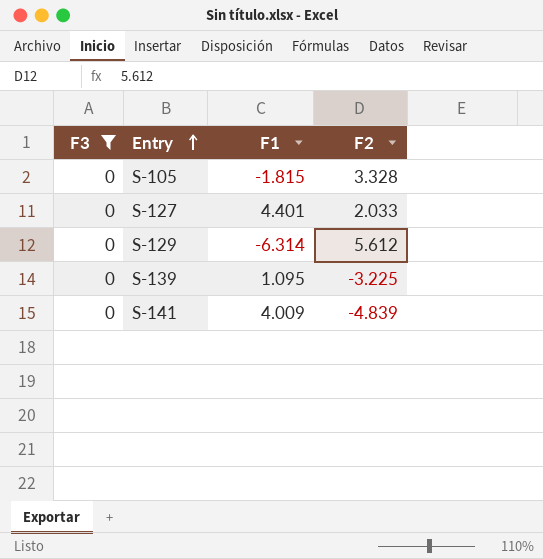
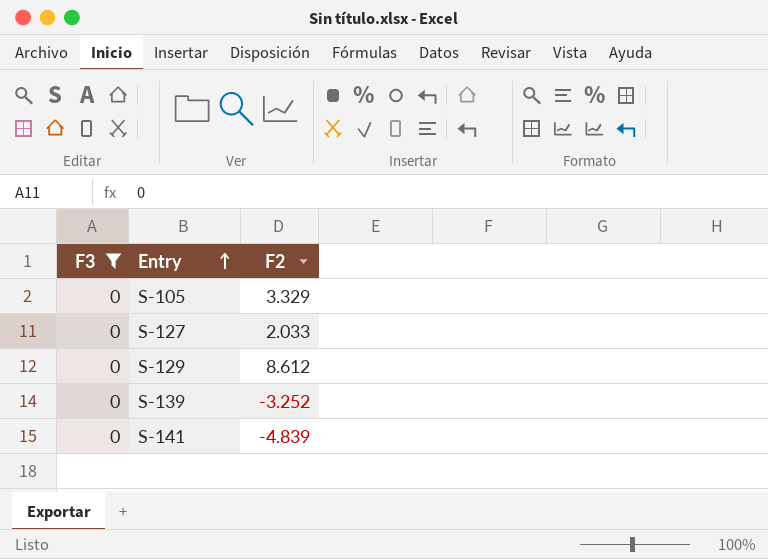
column F1 | position: 3 -> none
S-105 | F2: 3.328 -> 3.329
S-129 | F2: 5.612 -> 8.612
S-139 | F2: -3.225 -> -3.252

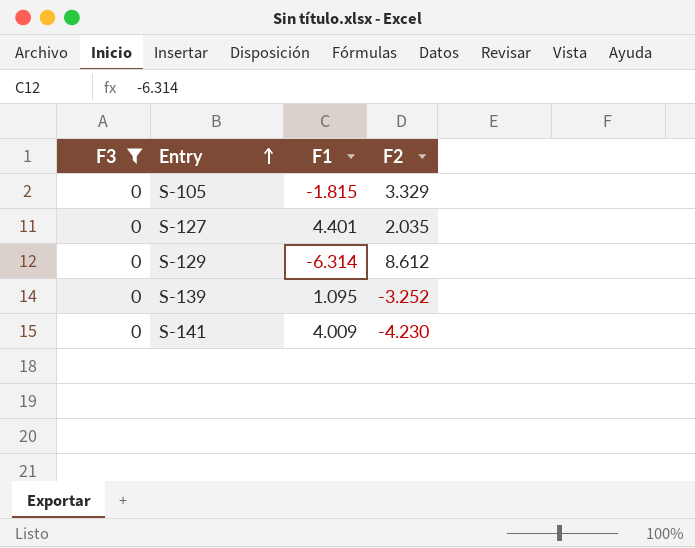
column F1 | position: none -> 3
S-127 | F2: 2.033 -> 2.035
S-141 | F2: -4.839 -> -4.230

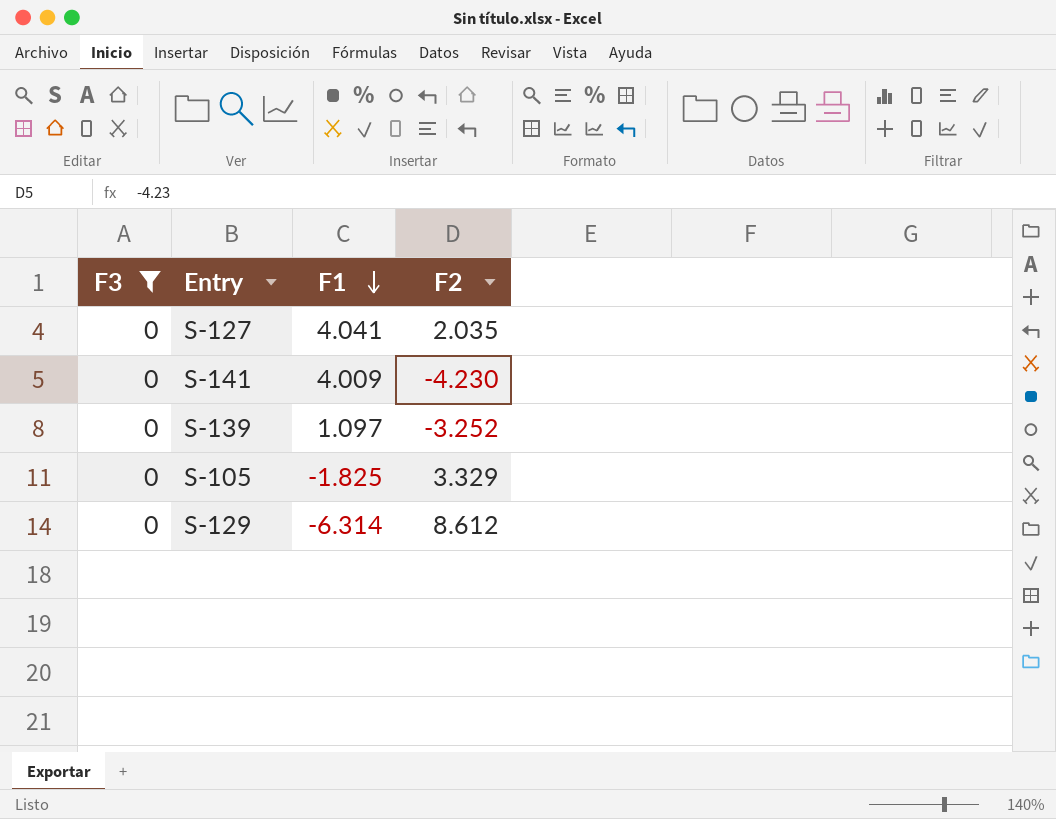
row order: Entry ascending -> F1 descending
S-127 | F1: 4.401 -> 4.041
S-139 | F1: 1.095 -> 1.097
S-105 | F1: -1.815 -> -1.825

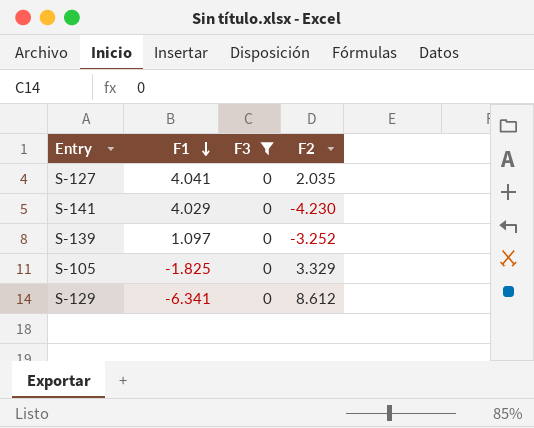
column F3 | position: 1 -> 3
S-141 | F1: 4.009 -> 4.029
S-129 | F1: -6.314 -> -6.341

